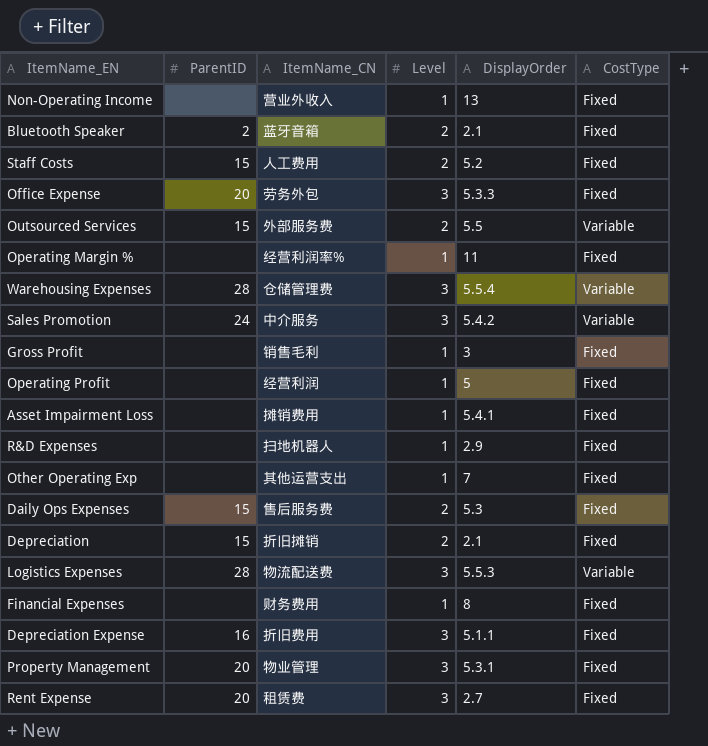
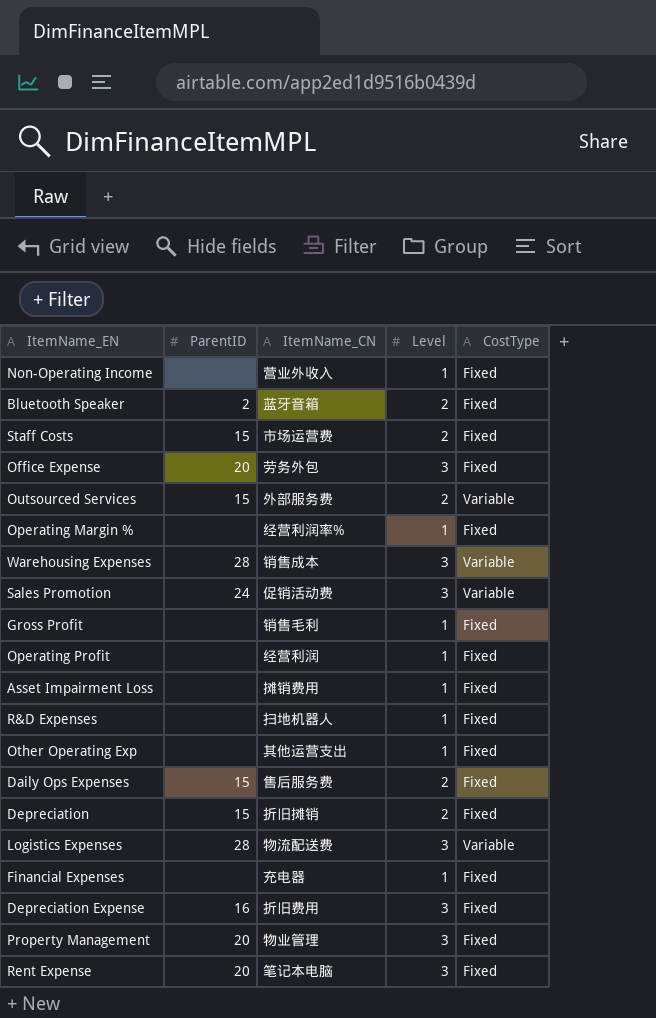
column DisplayOrder | position: 5 -> none
Staff Costs | ItemName_CN: 人工费用 -> 市场运营费
Warehousing Expenses | ItemName_CN: 仓储管理费 -> 销售成本
Sales Promotion | ItemName_CN: 中介服务 -> 促销活动费
Financial Expenses | ItemName_CN: 财务费用 -> 充电器
Rent Expense | ItemName_CN: 租赁费 -> 笔记本电脑

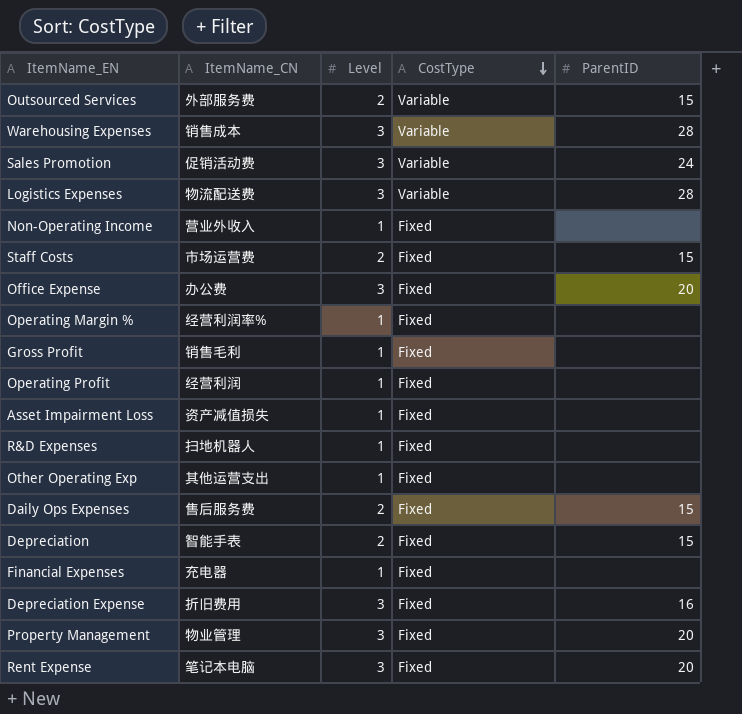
row order: none -> CostType descending
column ParentID | position: 2 -> 5
row Bluetooth Speaker: 2 | 蓝牙音箱 | 2 | Fixed -> none
Office Expense | ItemName_CN: 劳务外包 -> 办公费
Asset Impairment Loss | ItemName_CN: 摊销费用 -> 资产减值损失
Depreciation | ItemName_CN: 折旧摊销 -> 智能手表

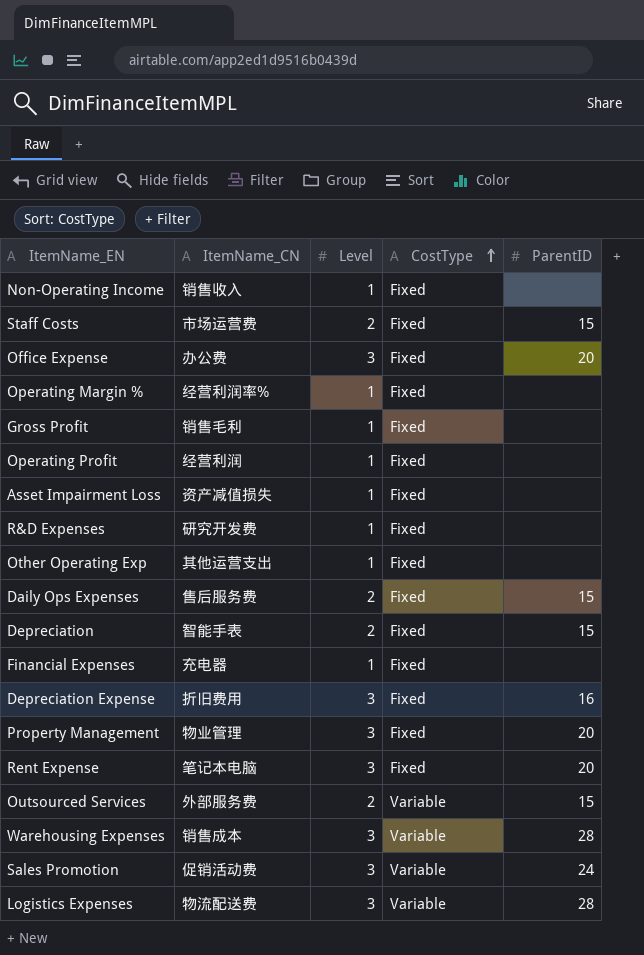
row order: CostType descending -> CostType ascending
Non-Operating Income | ItemName_CN: 营业外收入 -> 销售收入
R&D Expenses | ItemName_CN: 扫地机器人 -> 研究开发费

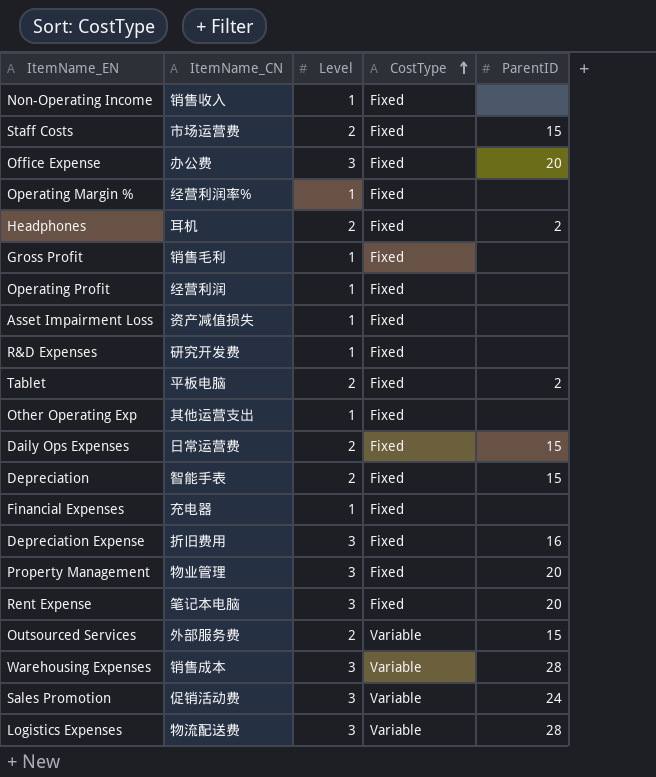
row Headphones: none -> 耳机 | 2 | Fixed | 2
row Tablet: none -> 平板电脑 | 2 | Fixed | 2
Daily Ops Expenses | ItemName_CN: 售后服务费 -> 日常运营费

